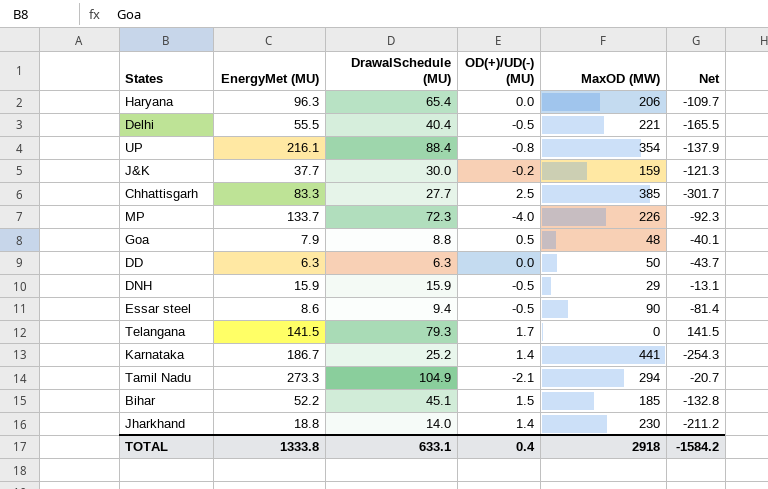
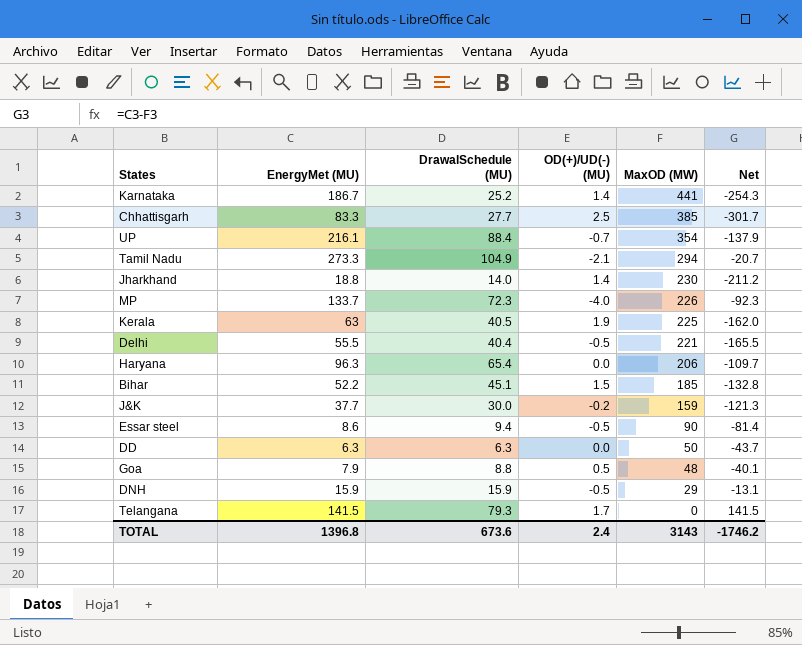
row order: none -> MaxOD (MW) descending
UP | OD(+)/UD(-) (MU): -0.8 -> -0.7
row Kerala: none -> 63 | 40.5 | 1.9 | 225 | -162.0
TOTAL | EnergyMet (MU): 1333.8 -> 1396.8
TOTAL | DrawalSchedule (MU): 633.1 -> 673.6
TOTAL | OD(+)/UD(-) (MU): 0.4 -> 2.4
TOTAL | MaxOD (MW): 2918 -> 3143
TOTAL | Net: -1584.2 -> -1746.2

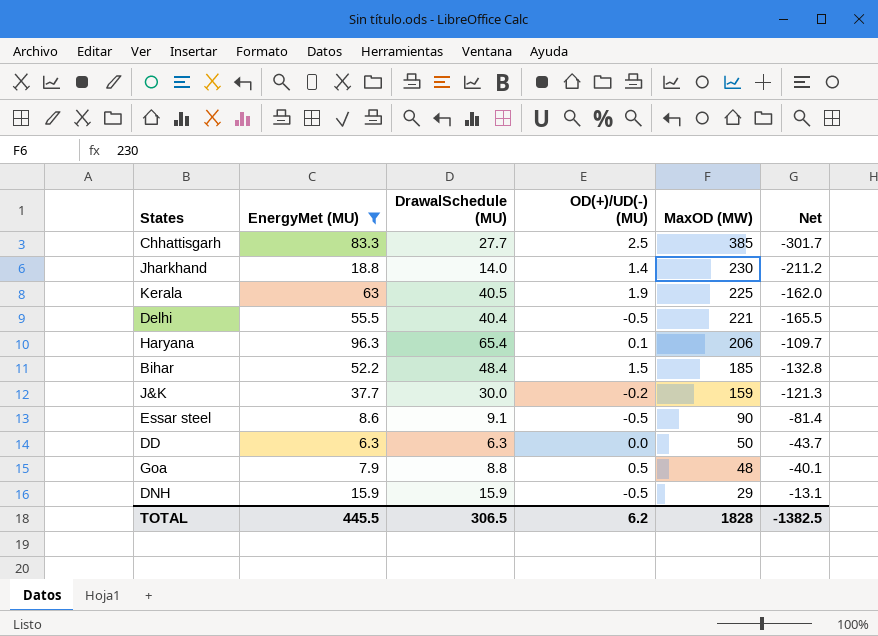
filter: none -> EnergyMet (MU) <= 96.3
Haryana | OD(+)/UD(-) (MU): 0.0 -> 0.1
Bihar | DrawalSchedule (MU): 45.1 -> 48.4
Essar steel | DrawalSchedule (MU): 9.4 -> 9.1
TOTAL | EnergyMet (MU): 1396.8 -> 445.5
TOTAL | DrawalSchedule (MU): 673.6 -> 306.5
TOTAL | OD(+)/UD(-) (MU): 2.4 -> 6.2
TOTAL | MaxOD (MW): 3143 -> 1828
TOTAL | Net: -1746.2 -> -1382.5

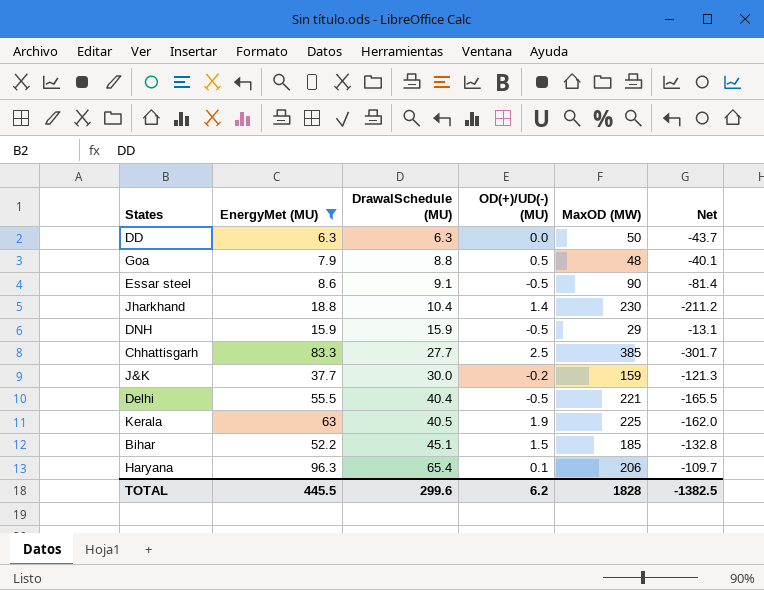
row order: MaxOD (MW) descending -> DrawalSchedule (MU) ascending
Jharkhand | DrawalSchedule (MU): 14.0 -> 10.4
Bihar | DrawalSchedule (MU): 48.4 -> 45.1
TOTAL | DrawalSchedule (MU): 306.5 -> 299.6

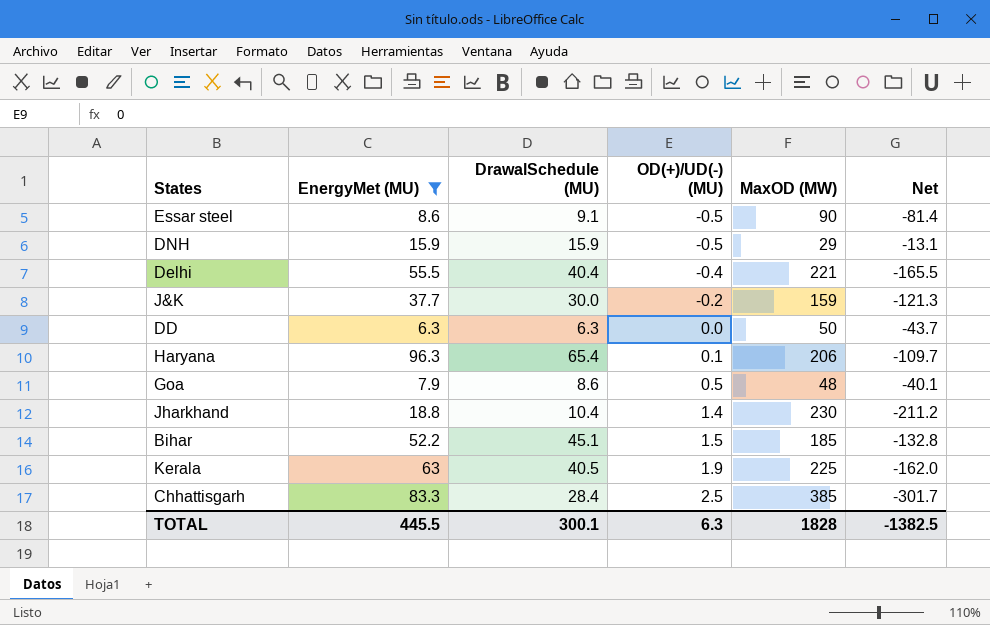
row order: DrawalSchedule (MU) ascending -> OD(+)/UD(-) (MU) ascending
Delhi | OD(+)/UD(-) (MU): -0.5 -> -0.4
Goa | DrawalSchedule (MU): 8.8 -> 8.6
Chhattisgarh | DrawalSchedule (MU): 27.7 -> 28.4
TOTAL | DrawalSchedule (MU): 299.6 -> 300.1
TOTAL | OD(+)/UD(-) (MU): 6.2 -> 6.3

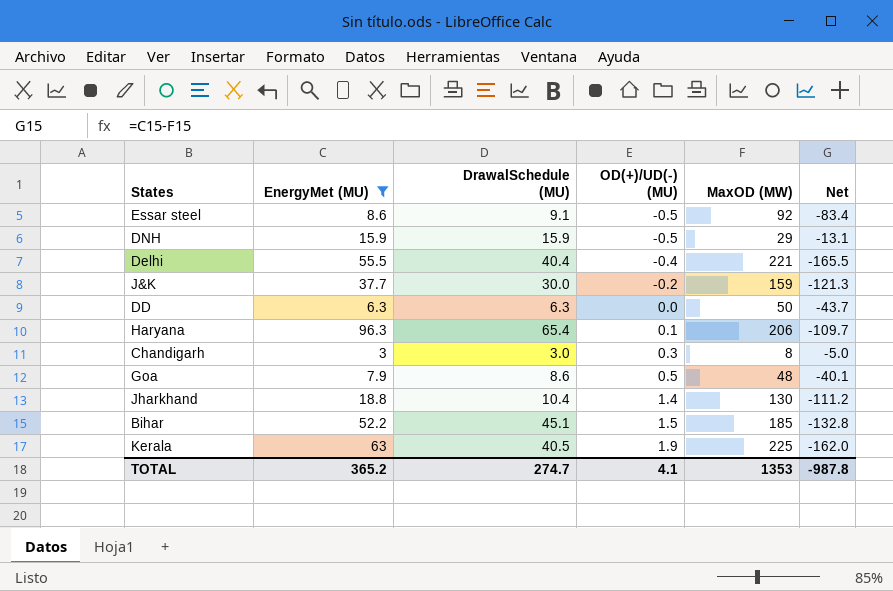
row Chhattisgarh: 83.3 | 28.4 | 2.5 | 385 | -301.7 -> none
Essar steel | MaxOD (MW): 90 -> 92
Essar steel | Net: -81.4 -> -83.4
row Chandigarh: none -> 3 | 3.0 | 0.3 | 8 | -5.0
Jharkhand | MaxOD (MW): 230 -> 130
Jharkhand | Net: -211.2 -> -111.2
TOTAL | EnergyMet (MU): 445.5 -> 365.2
TOTAL | DrawalSchedule (MU): 300.1 -> 274.7
TOTAL | OD(+)/UD(-) (MU): 6.3 -> 4.1
TOTAL | MaxOD (MW): 1828 -> 1353
TOTAL | Net: -1382.5 -> -987.8

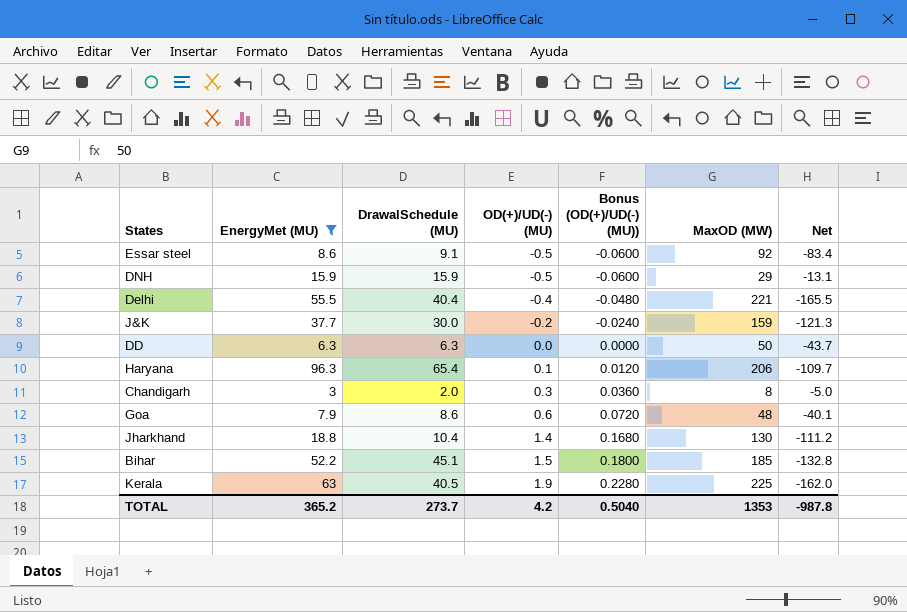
column Bonus (OD(+)/UD(-) (MU)) | formula: none -> [OD(+)/UD(-) (MU)] * 0.12
Chandigarh | DrawalSchedule (MU): 3.0 -> 2.0
Goa | OD(+)/UD(-) (MU): 0.5 -> 0.6
TOTAL | DrawalSchedule (MU): 274.7 -> 273.7
TOTAL | OD(+)/UD(-) (MU): 4.1 -> 4.2

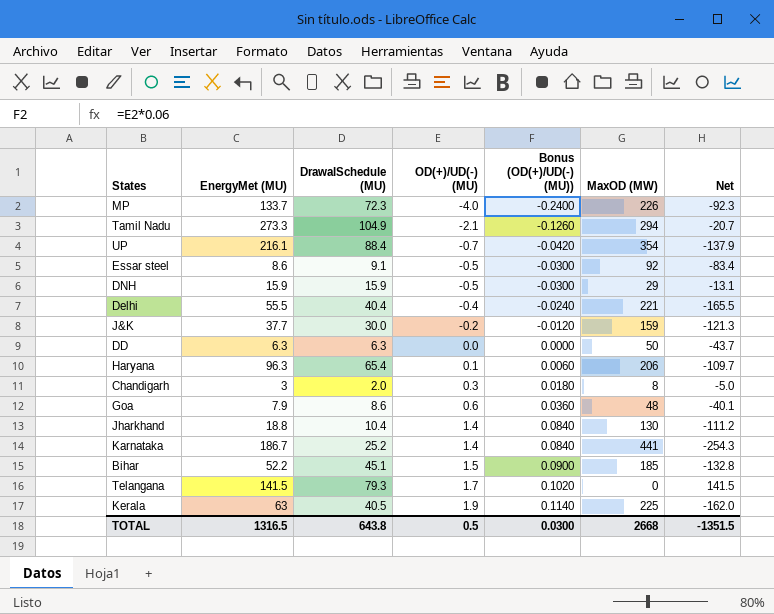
filter: EnergyMet (MU) <= 96.3 -> none
column Bonus (OD(+)/UD(-) (MU)) | formula: [OD(+)/UD(-) (MU)] * 0.12 -> [OD(+)/UD(-) (MU)] * 0.06
TOTAL | EnergyMet (MU): 365.2 -> 1316.5
TOTAL | DrawalSchedule (MU): 273.7 -> 643.8
TOTAL | OD(+)/UD(-) (MU): 4.2 -> 0.5
TOTAL | Bonus (OD(+)/UD(-) (MU)): 0.5040 -> 0.0300
TOTAL | MaxOD (MW): 1353 -> 2668
TOTAL | Net: -987.8 -> -1351.5

